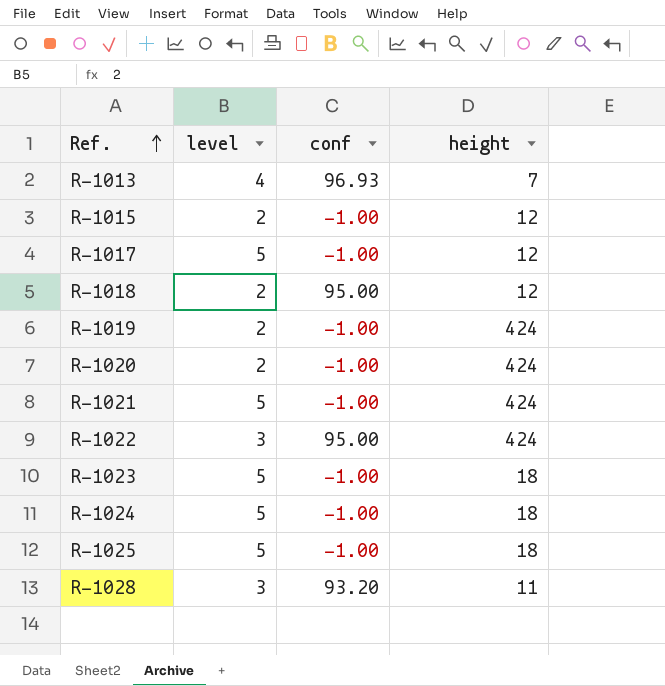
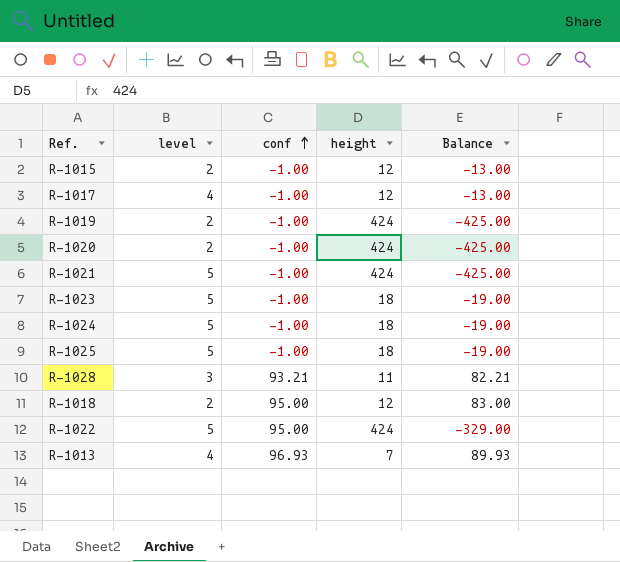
row order: Ref. ascending -> conf ascending
column Balance | formula: none -> [conf] - [height]
R-1017 | level: 5 -> 4
R-1028 | conf: 93.20 -> 93.21
R-1022 | level: 3 -> 5

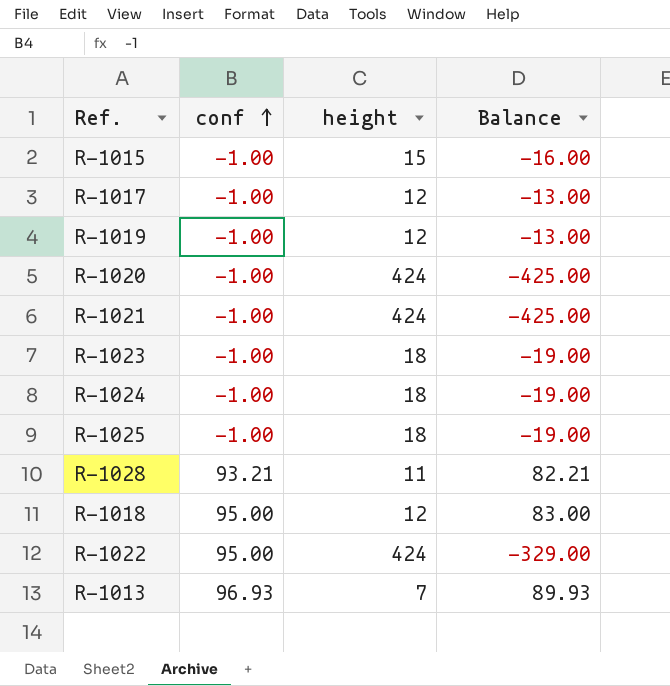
column level | position: 2 -> none
R-1015 | height: 12 -> 15
R-1015 | Balance: -13.00 -> -16.00
R-1019 | height: 424 -> 12
R-1019 | Balance: -425.00 -> -13.00

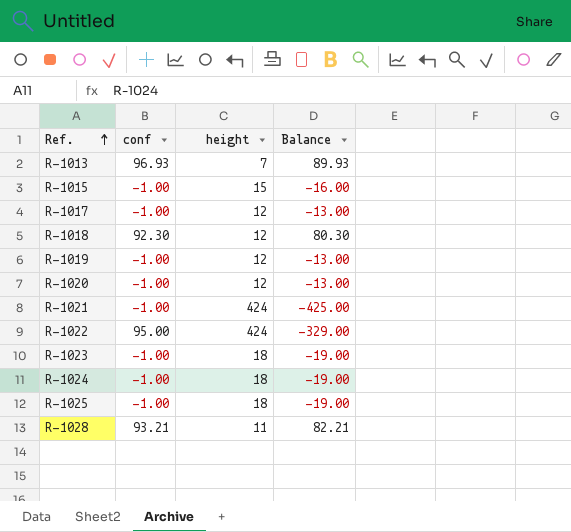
row order: conf ascending -> Ref. ascending
R-1018 | conf: 95.00 -> 92.30
R-1018 | Balance: 83.00 -> 80.30
R-1020 | height: 424 -> 12
R-1020 | Balance: -425.00 -> -13.00

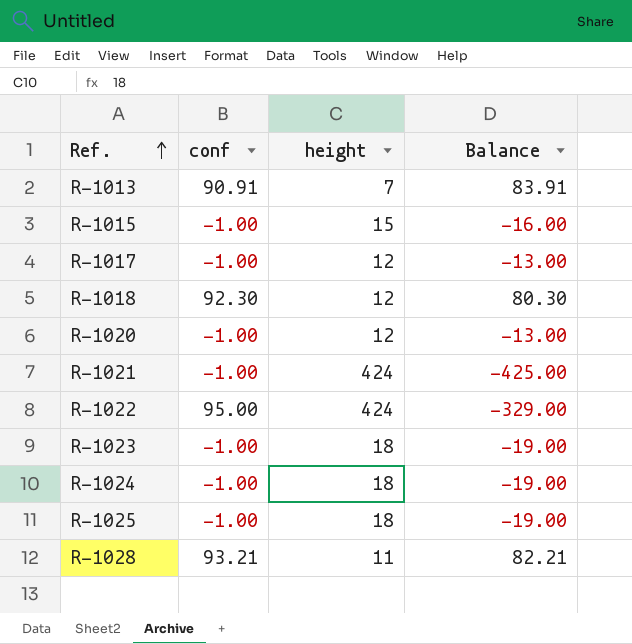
row R-1019: -1.00 | 12 | -13.00 -> none
R-1013 | conf: 96.93 -> 90.91
R-1013 | Balance: 89.93 -> 83.91

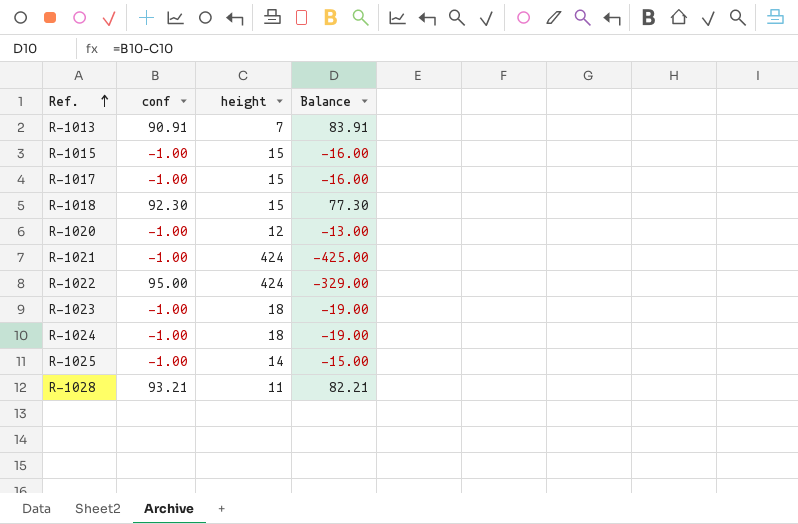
R-1017 | height: 12 -> 15
R-1017 | Balance: -13.00 -> -16.00
R-1018 | height: 12 -> 15
R-1018 | Balance: 80.30 -> 77.30
R-1025 | height: 18 -> 14
R-1025 | Balance: -19.00 -> -15.00

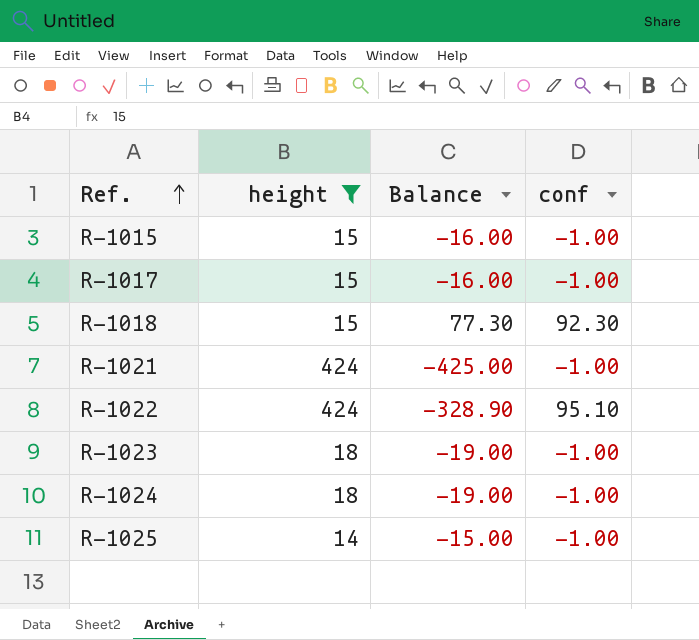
filter: none -> height >= 14
column conf | position: 2 -> 4
R-1022 | Balance: -329.00 -> -328.90
R-1022 | conf: 95.00 -> 95.10

